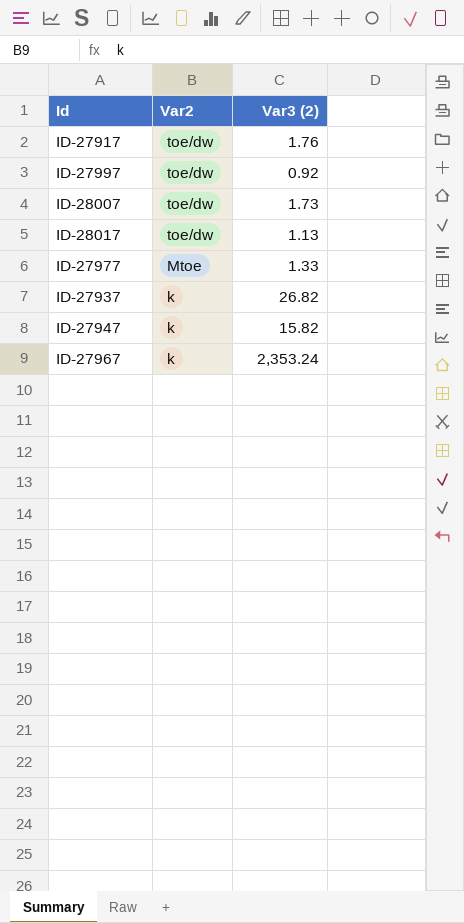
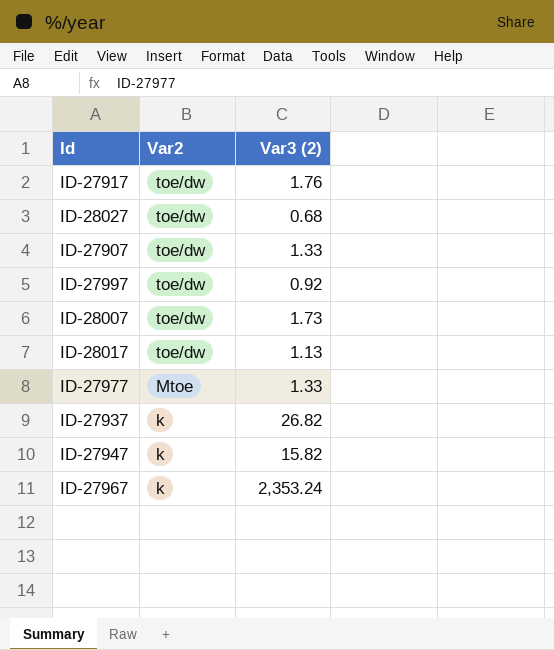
row ID-28027: none -> toe/dw | 0.68
row ID-27907: none -> toe/dw | 1.33

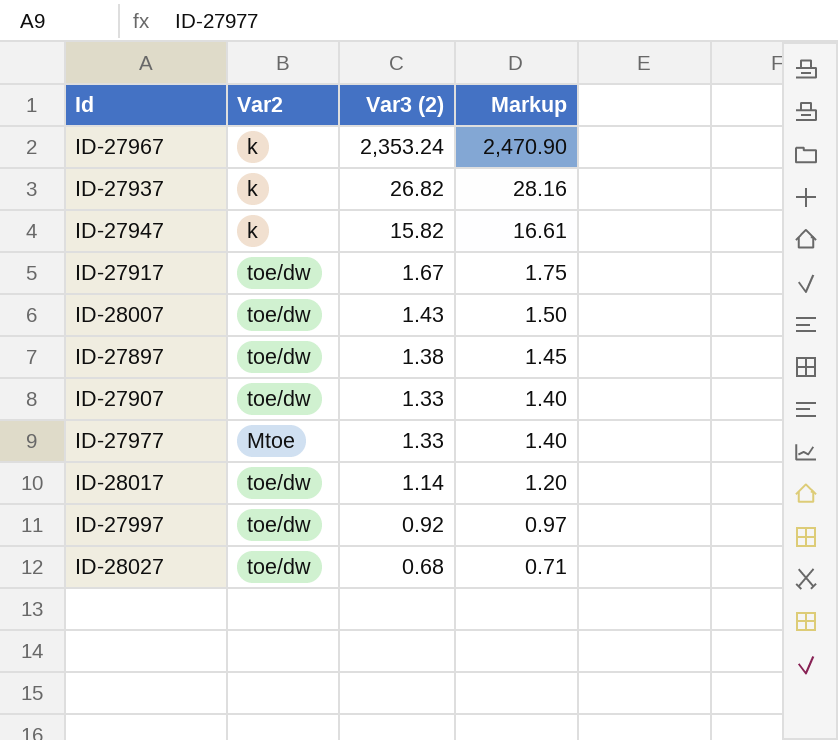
row order: Var2 descending -> Var3 (2) descending
column Markup | formula: none -> [Var3 (2)] * 1.05
ID-27917 | Var3 (2): 1.76 -> 1.67
ID-28007 | Var3 (2): 1.73 -> 1.43
row ID-27897: none -> toe/dw | 1.38 | 1.45
ID-28017 | Var3 (2): 1.13 -> 1.14

